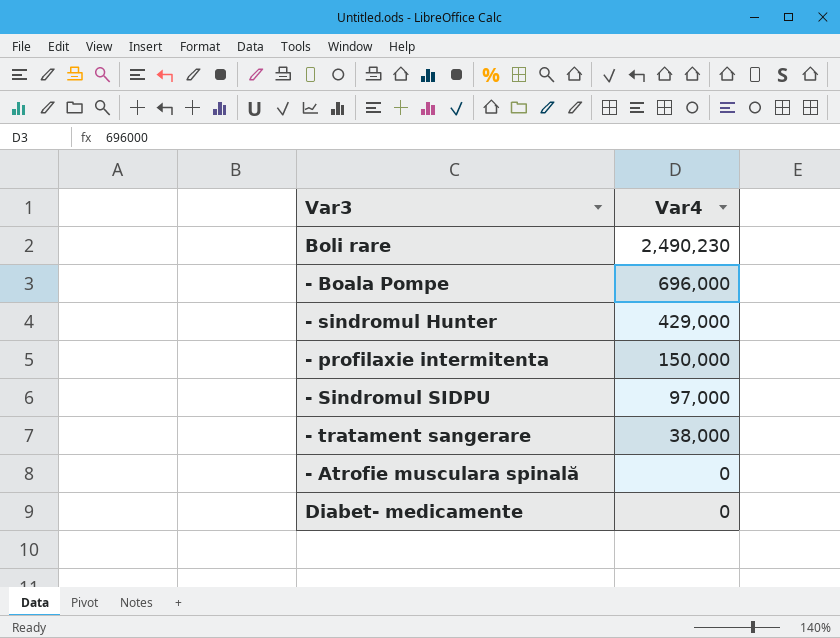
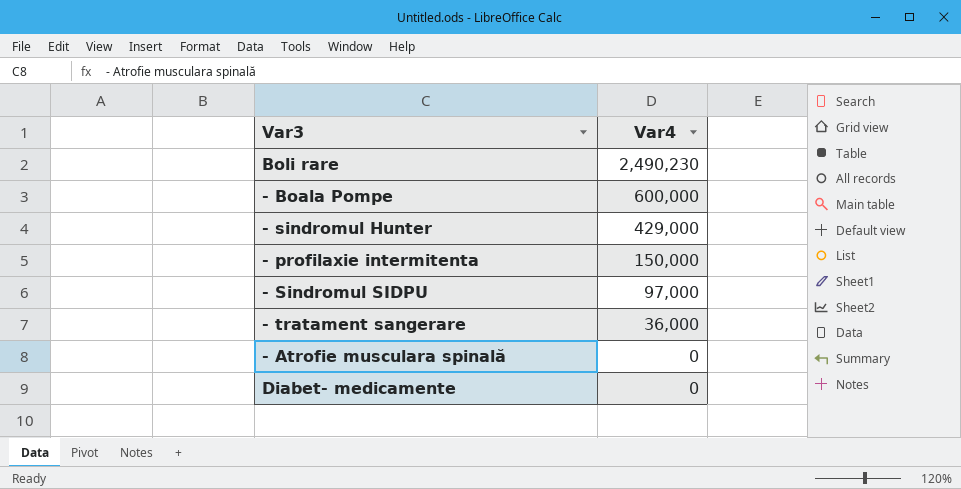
- Boala Pompe | Var4: 696,000 -> 600,000
- tratament sangerare | Var4: 38,000 -> 36,000

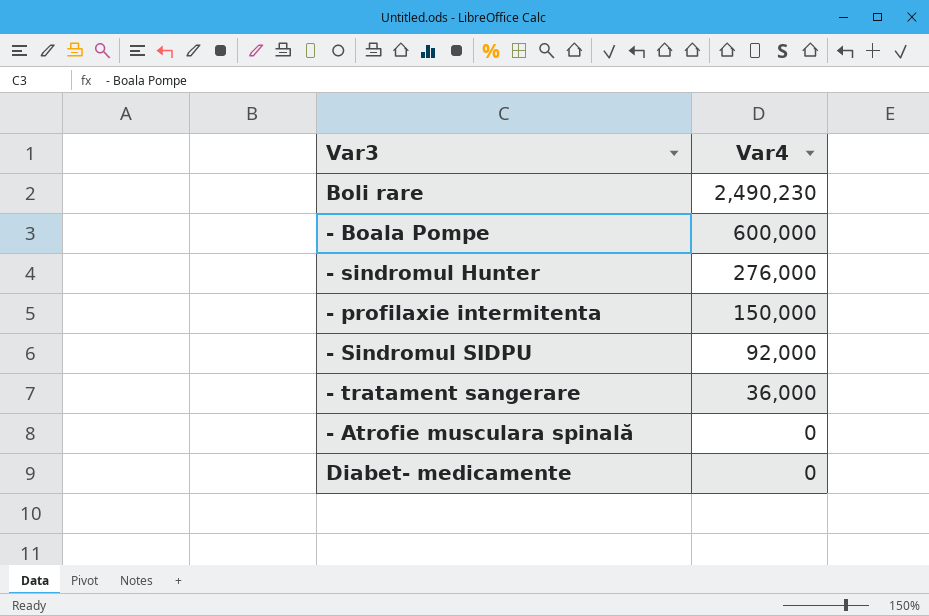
- sindromul Hunter | Var4: 429,000 -> 276,000
- Sindromul SIDPU | Var4: 97,000 -> 92,000

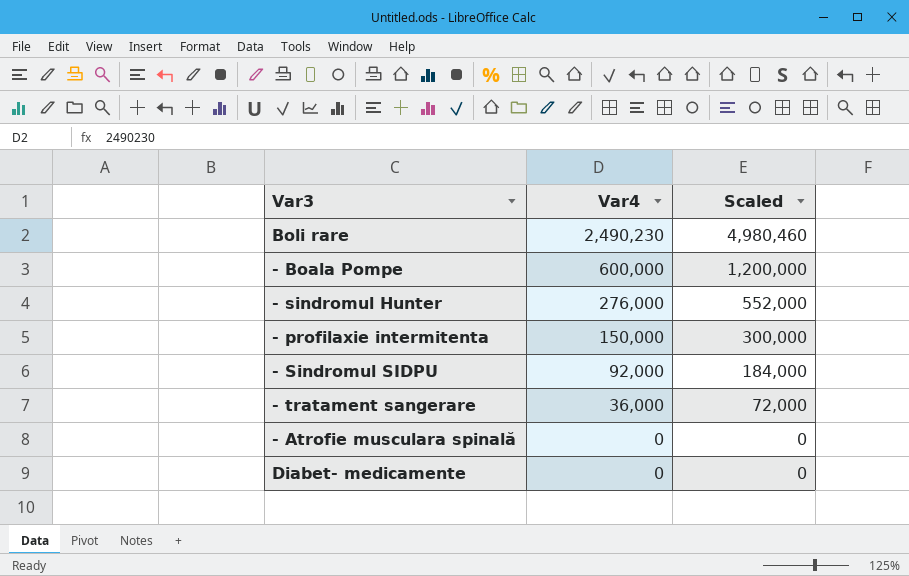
column Scaled | formula: none -> [Var4] * 2

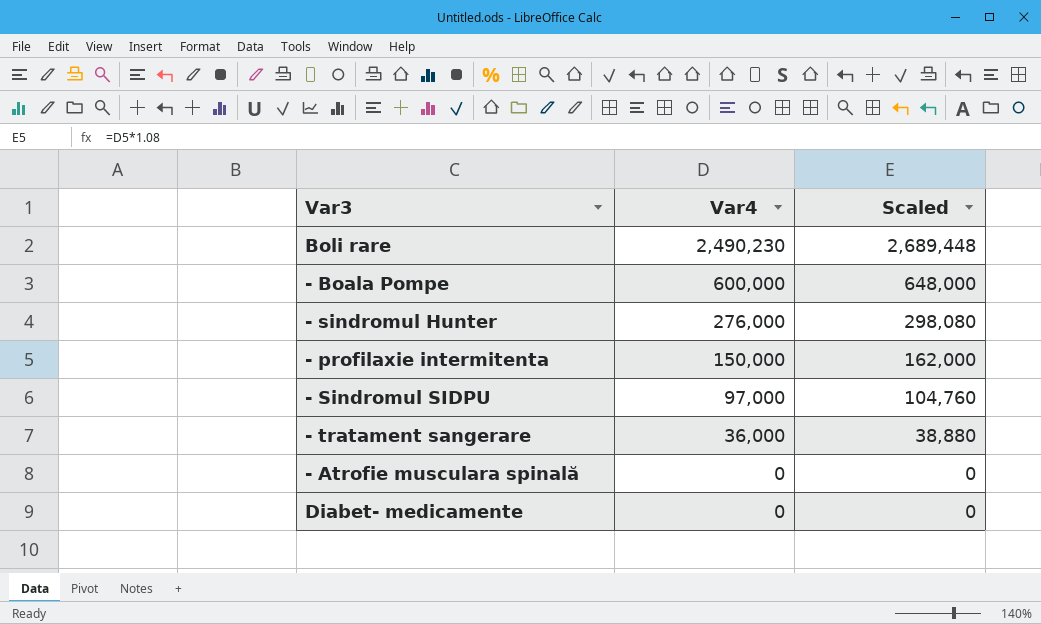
column Scaled | formula: [Var4] * 2 -> [Var4] * 1.08
- Sindromul SIDPU | Var4: 92,000 -> 97,000

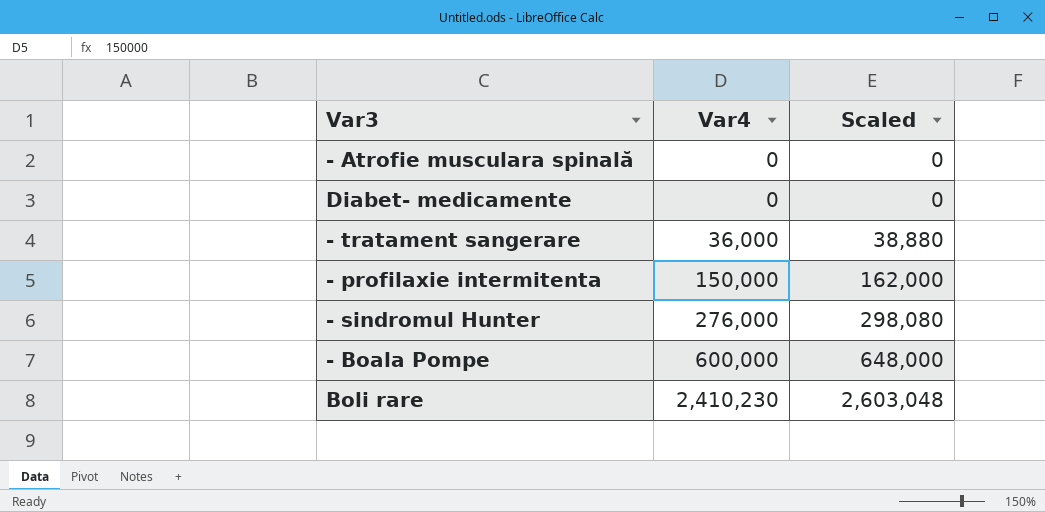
row order: Var4 descending -> Var4 ascending
row - Sindromul SIDPU: 97,000 | 104,760 -> none
Boli rare | Var4: 2,490,230 -> 2,410,230
Boli rare | Scaled: 2,689,448 -> 2,603,048

